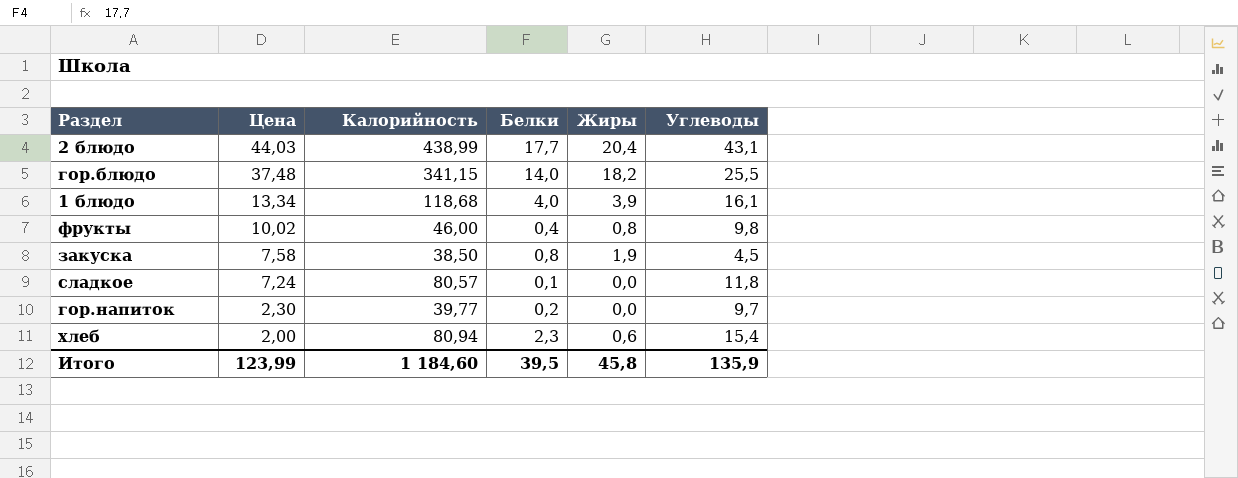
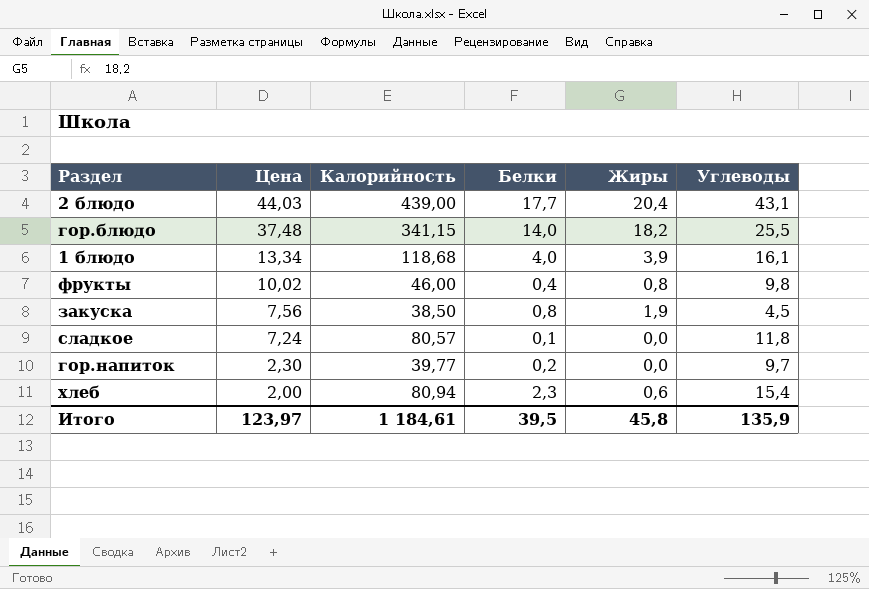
2 блюдо | Калорийность: 438,99 -> 439,00
закуска | Цена: 7,58 -> 7,56
Итого | Цена: 123,99 -> 123,97
Итого | Калорийность: 1 184,60 -> 1 184,61

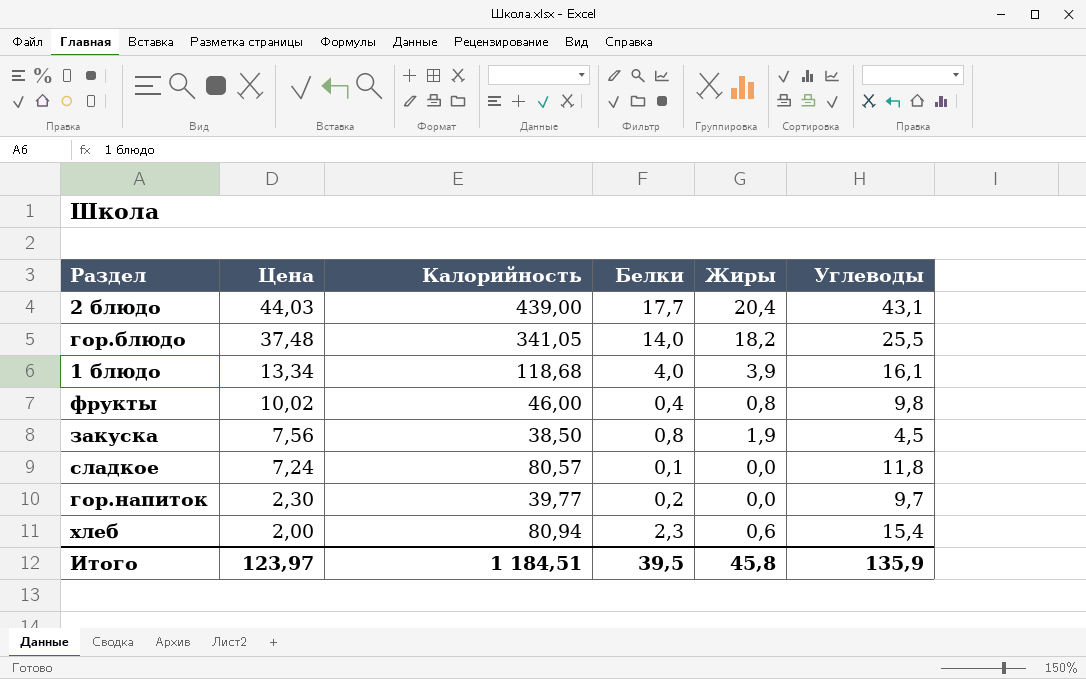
гор.блюдо | Калорийность: 341,15 -> 341,05
Итого | Калорийность: 1 184,61 -> 1 184,51

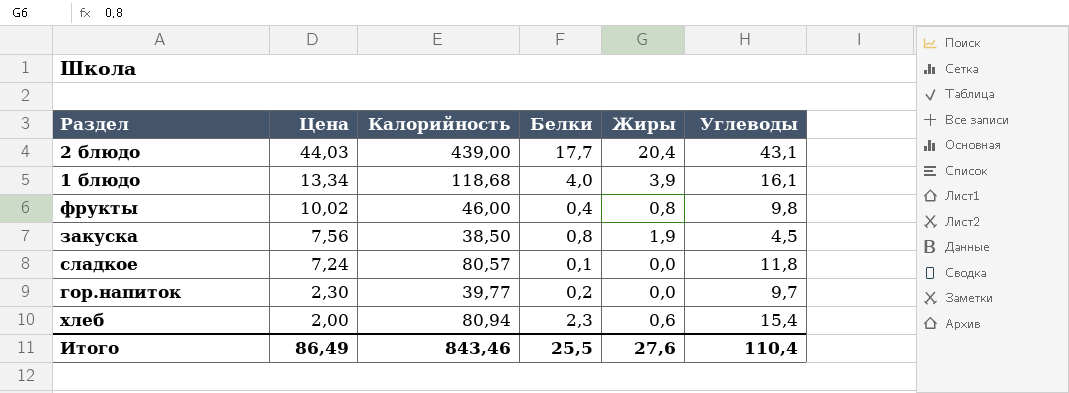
row гор.блюдо: 37,48 | 341,05 | 14,0 | 18,2 | 25,5 -> none
Итого | Цена: 123,97 -> 86,49
Итого | Калорийность: 1 184,51 -> 843,46
Итого | Белки: 39,5 -> 25,5
Итого | Жиры: 45,8 -> 27,6
Итого | Углеводы: 135,9 -> 110,4

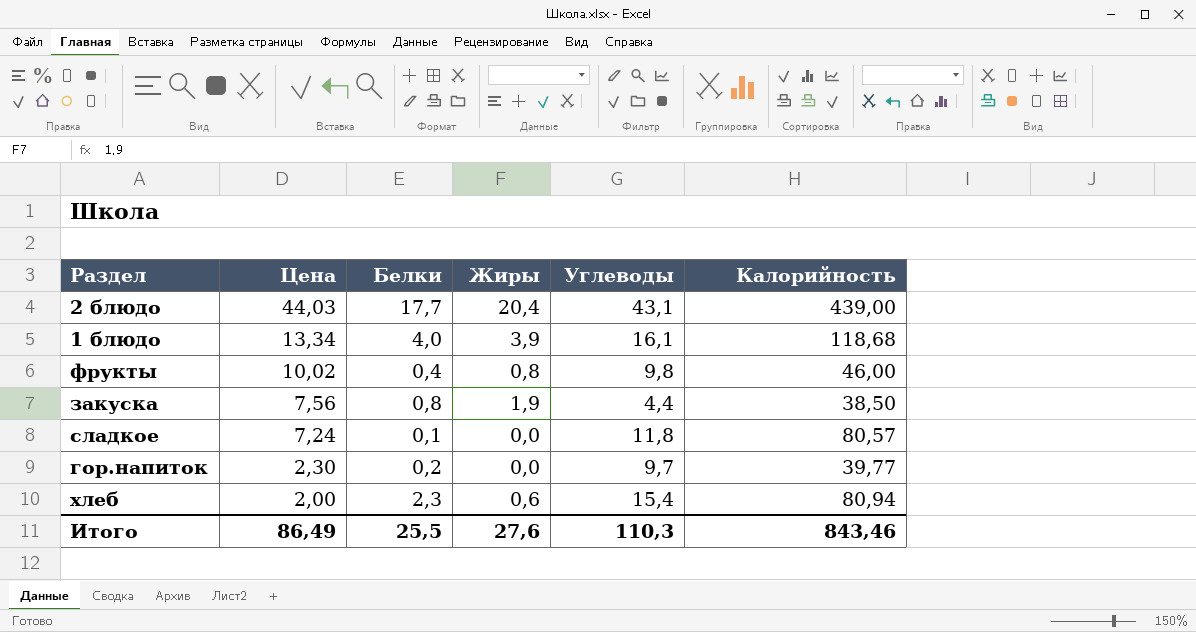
column Калорийность | position: 3 -> 6
закуска | Углеводы: 4,5 -> 4,4
Итого | Углеводы: 110,4 -> 110,3

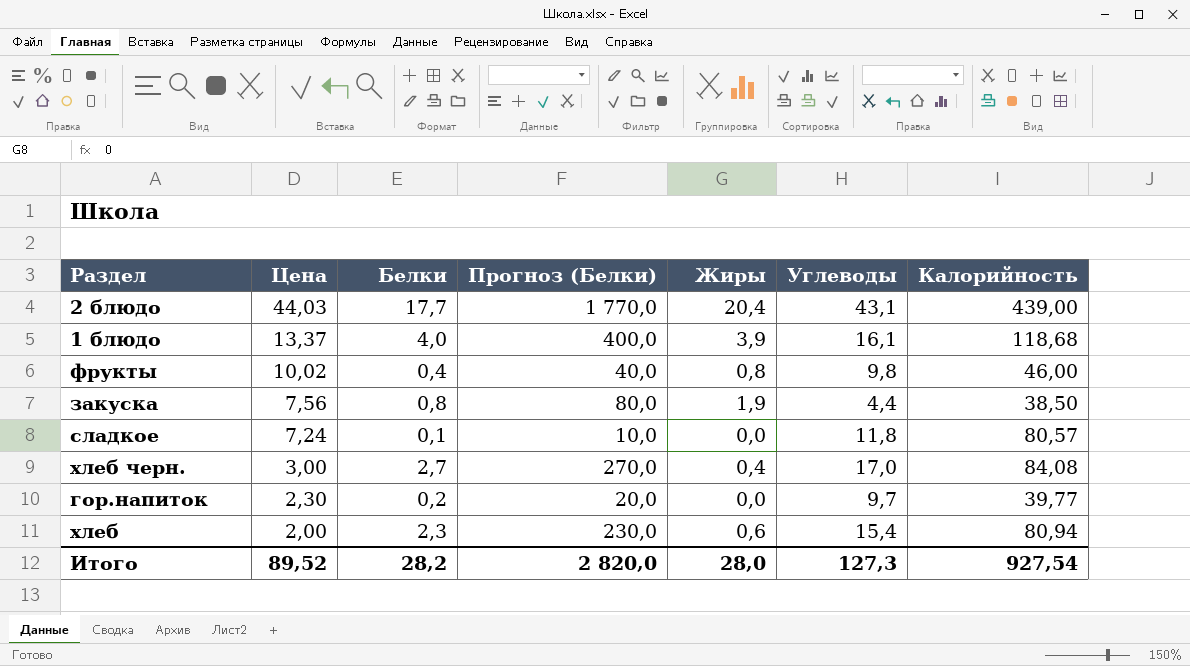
column Прогноз (Белки) | formula: none -> [Белки] * 100
1 блюдо | Цена: 13,34 -> 13,37
row хлеб черн.: none -> 3,00 | 2,7 | 270,0 | 0,4 | 17,0 | 84,08
Итого | Цена: 86,49 -> 89,52
Итого | Белки: 25,5 -> 28,2
Итого | Жиры: 27,6 -> 28,0
Итого | Углеводы: 110,3 -> 127,3
Итого | Калорийность: 843,46 -> 927,54

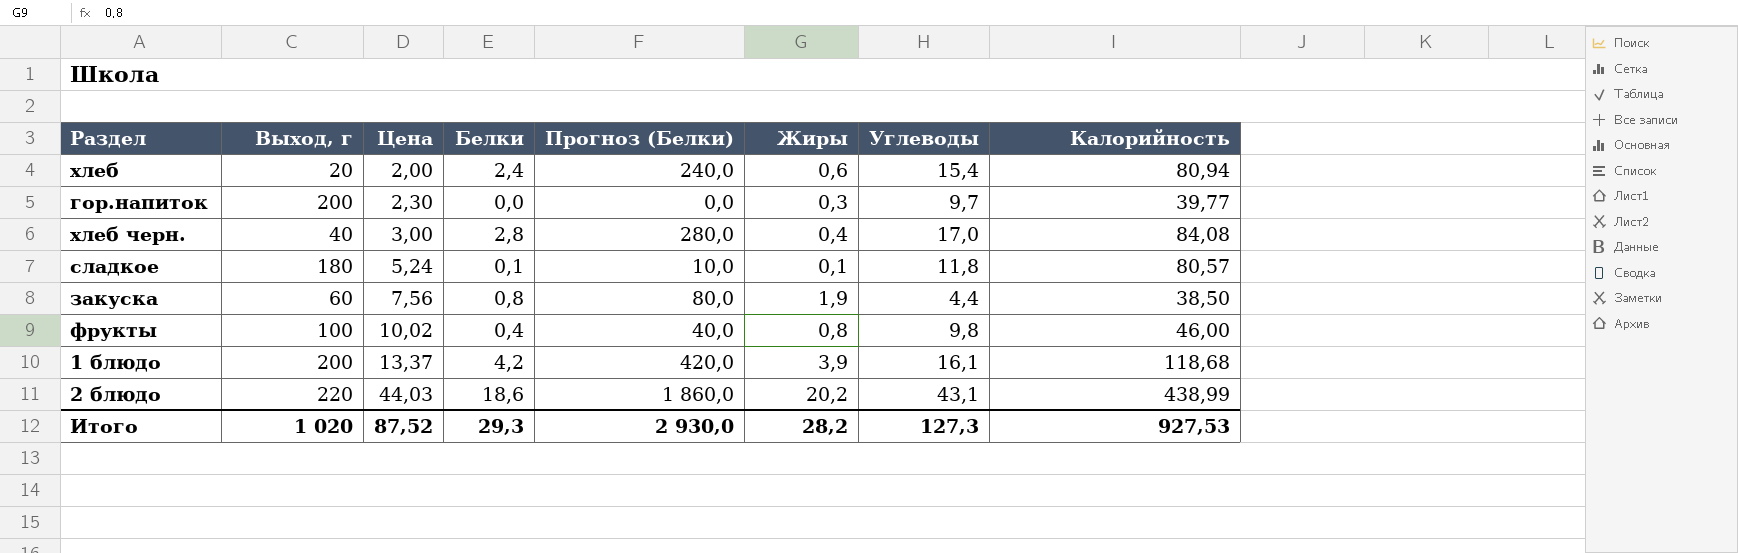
row order: Цена descending -> Цена ascending
column Выход, г | position: none -> 2
хлеб | Белки: 2,3 -> 2,4
хлеб | Прогноз (Белки): 230,0 -> 240,0
гор.напиток | Белки: 0,2 -> 0,0
гор.напиток | Прогноз (Белки): 20,0 -> 0,0
гор.напиток | Жиры: 0,0 -> 0,3
хлеб черн. | Белки: 2,7 -> 2,8
хлеб черн. | Прогноз (Белки): 270,0 -> 280,0
сладкое | Цена: 7,24 -> 5,24
сладкое | Жиры: 0,0 -> 0,1
1 блюдо | Белки: 4,0 -> 4,2
1 блюдо | Прогноз (Белки): 400,0 -> 420,0
2 блюдо | Белки: 17,7 -> 18,6
2 блюдо | Прогноз (Белки): 1 770,0 -> 1 860,0
2 блюдо | Жиры: 20,4 -> 20,2
2 блюдо | Калорийность: 439,00 -> 438,99
Итого | Цена: 89,52 -> 87,52
Итого | Белки: 28,2 -> 29,3
Итого | Прогноз (Белки): 2 820,0 -> 2 930,0
Итого | Жиры: 28,0 -> 28,2
Итого | Калорийность: 927,54 -> 927,53

